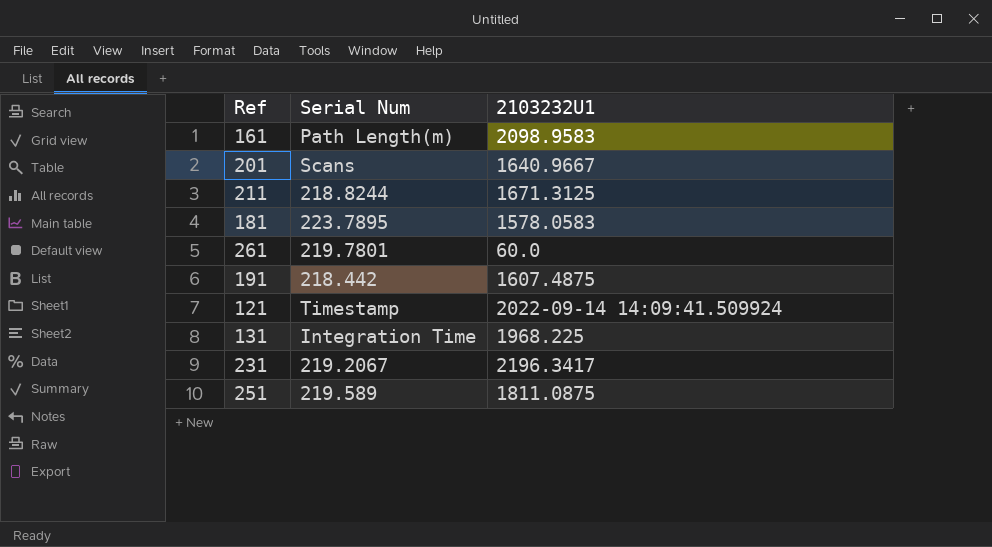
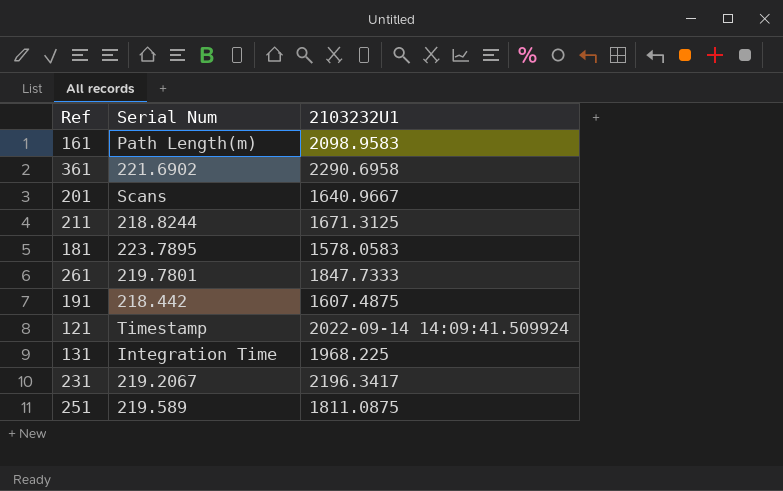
row 361: none -> 221.6902 | 2290.6958
261 | 2103232U1: 60.0 -> 1847.7333

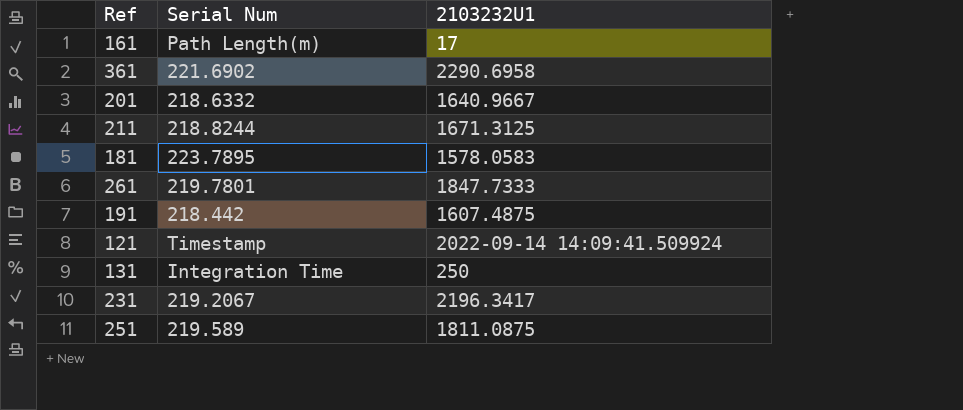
161 | 2103232U1: 2098.9583 -> 17
201 | Serial Num: Scans -> 218.6332
131 | 2103232U1: 1968.225 -> 250

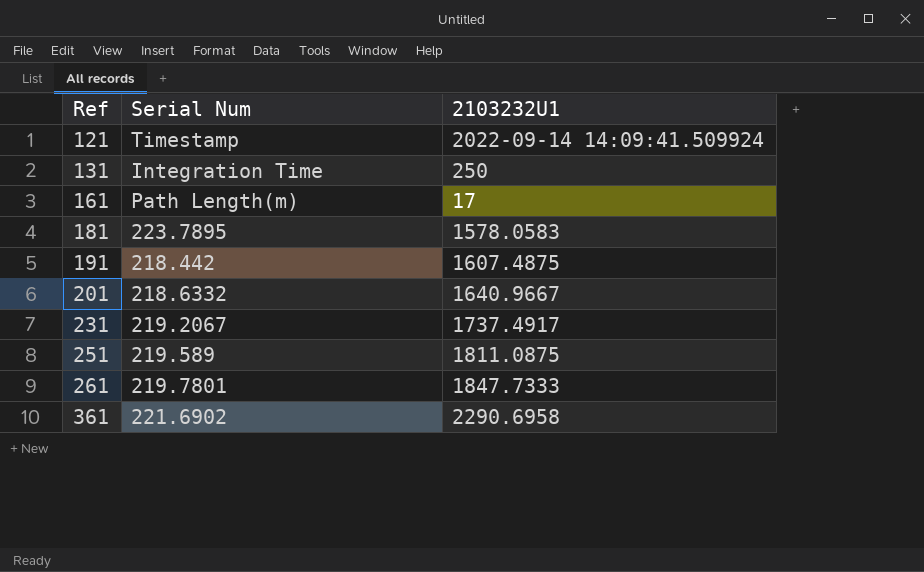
row order: none -> Ref ascending
row 211: 218.8244 | 1671.3125 -> none
231 | 2103232U1: 2196.3417 -> 1737.4917

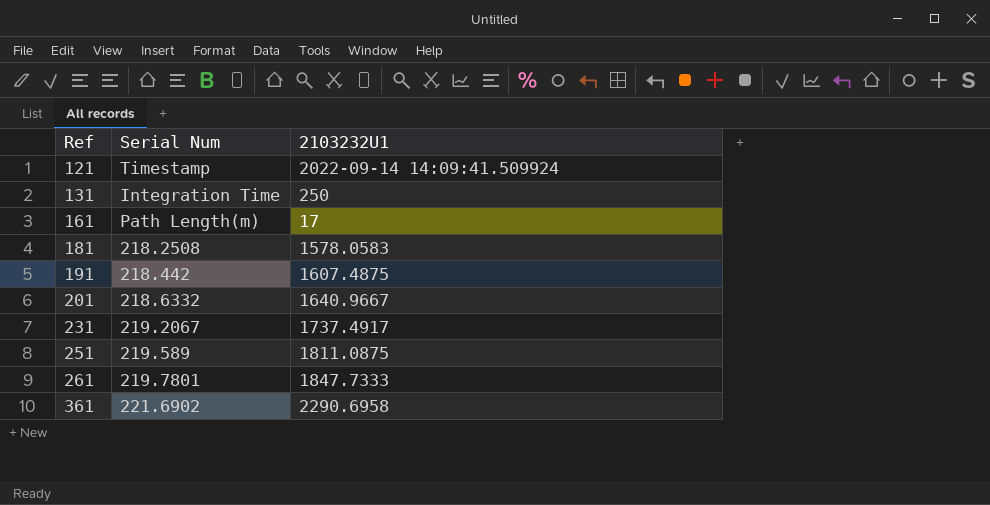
181 | Serial Num: 223.7895 -> 218.2508

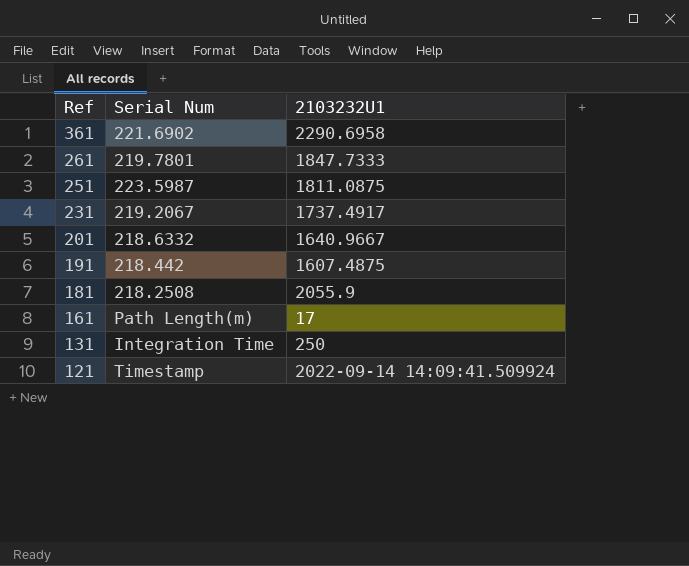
row order: Ref ascending -> Ref descending
251 | Serial Num: 219.589 -> 223.5987
181 | 2103232U1: 1578.0583 -> 2055.9

